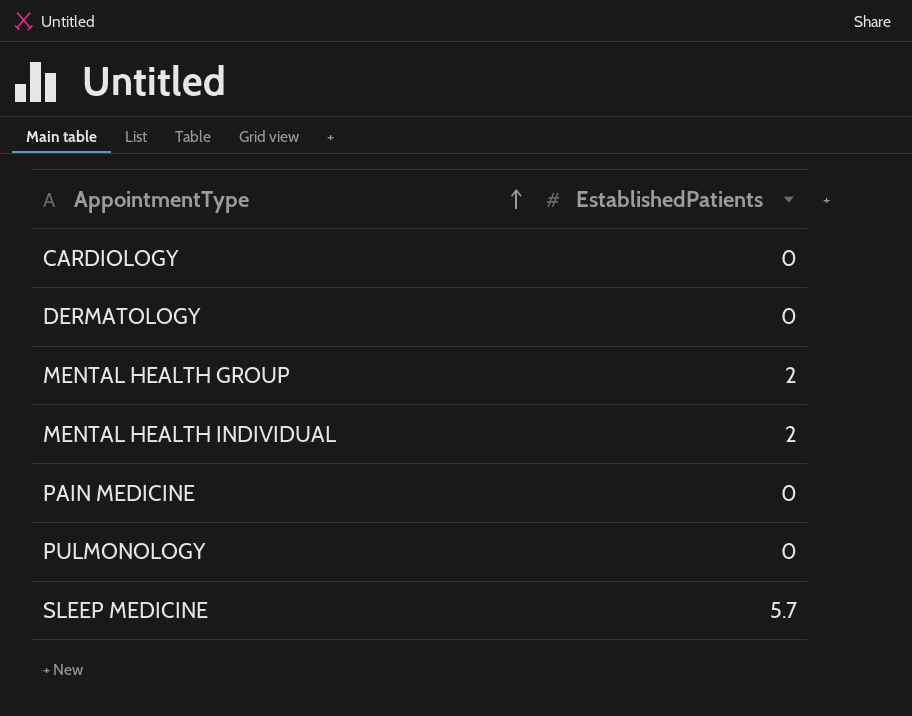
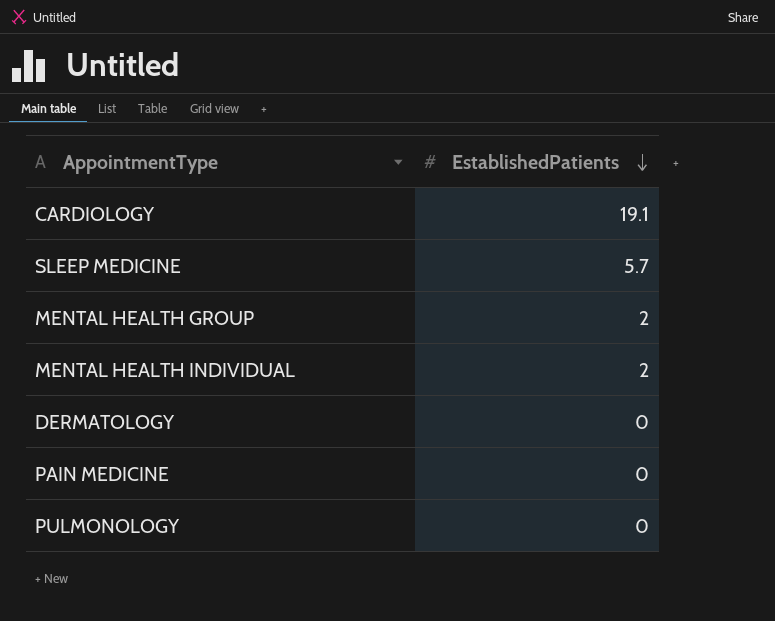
row order: AppointmentType ascending -> EstablishedPatients descending
CARDIOLOGY | EstablishedPatients: 0 -> 19.1

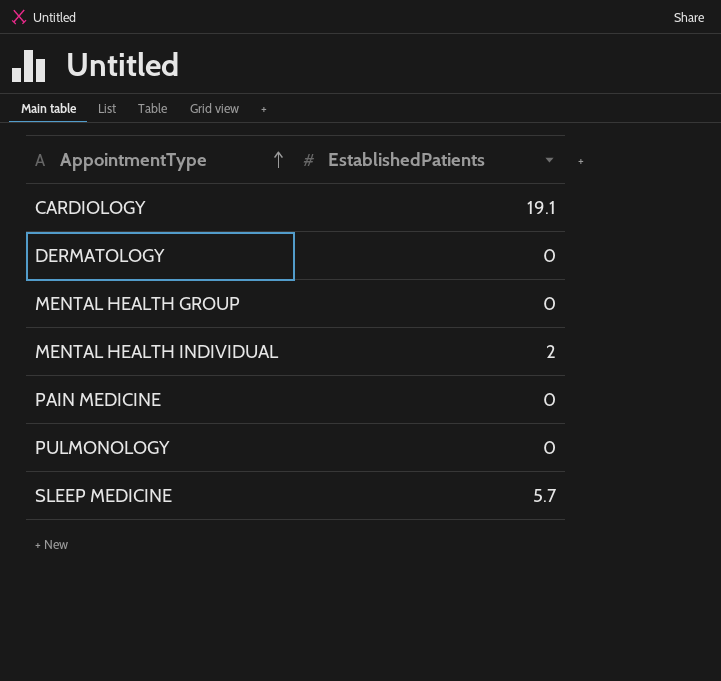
row order: EstablishedPatients descending -> AppointmentType ascending
MENTAL HEALTH GROUP | EstablishedPatients: 2 -> 0

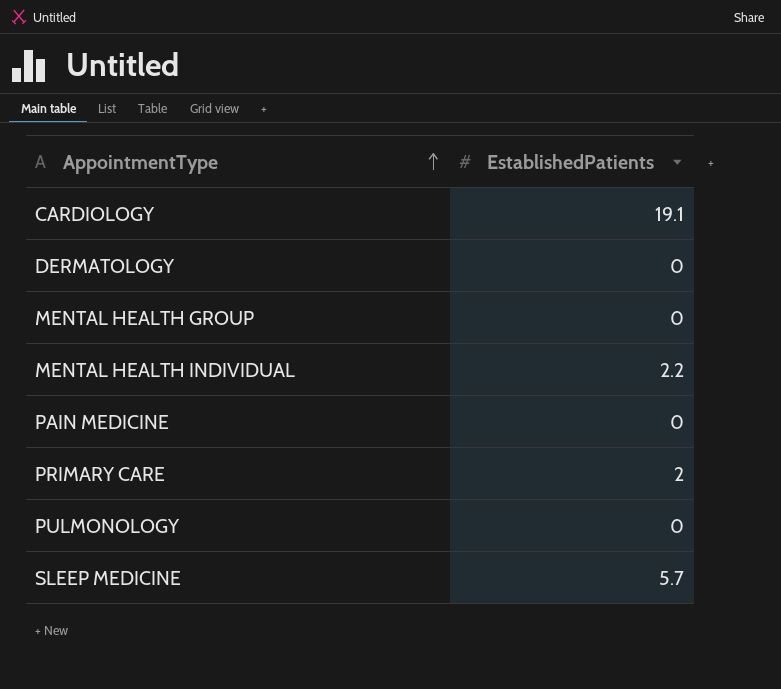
MENTAL HEALTH INDIVIDUAL | EstablishedPatients: 2 -> 2.2
row PRIMARY CARE: none -> 2

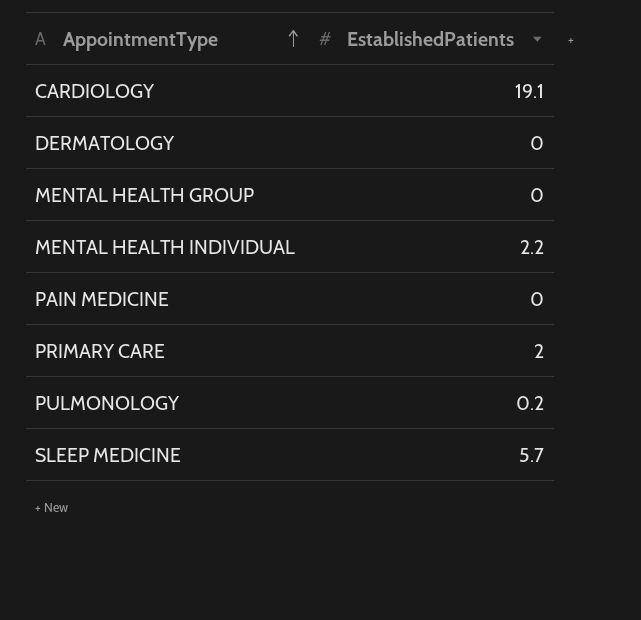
PULMONOLOGY | EstablishedPatients: 0 -> 0.2

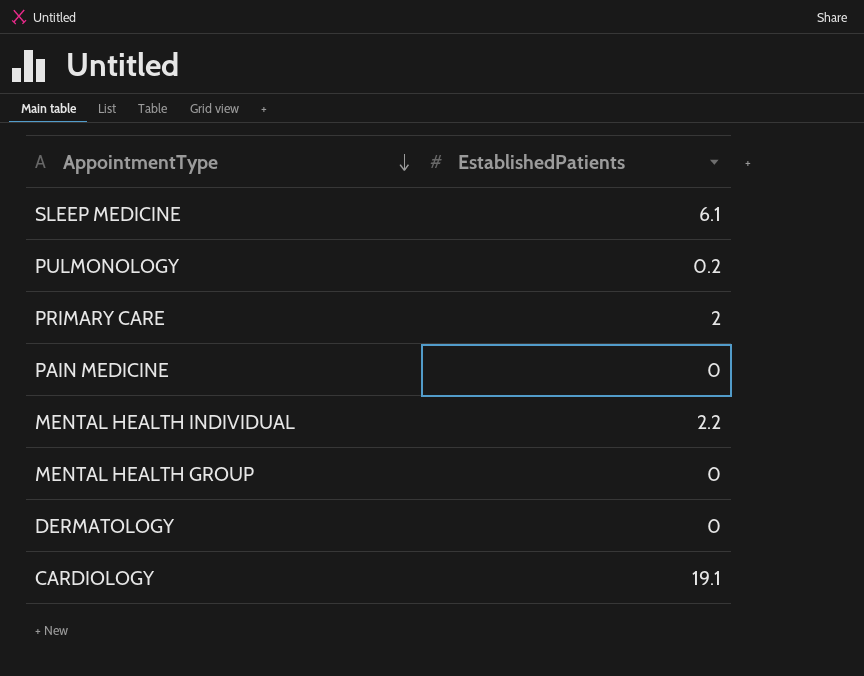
row order: AppointmentType ascending -> AppointmentType descending
SLEEP MEDICINE | EstablishedPatients: 5.7 -> 6.1

